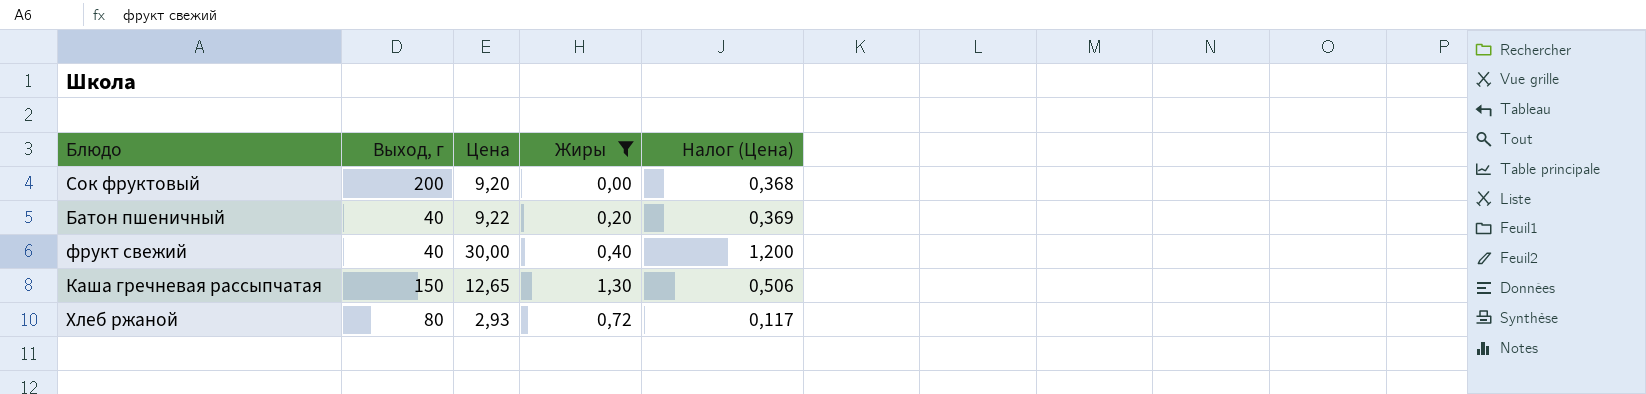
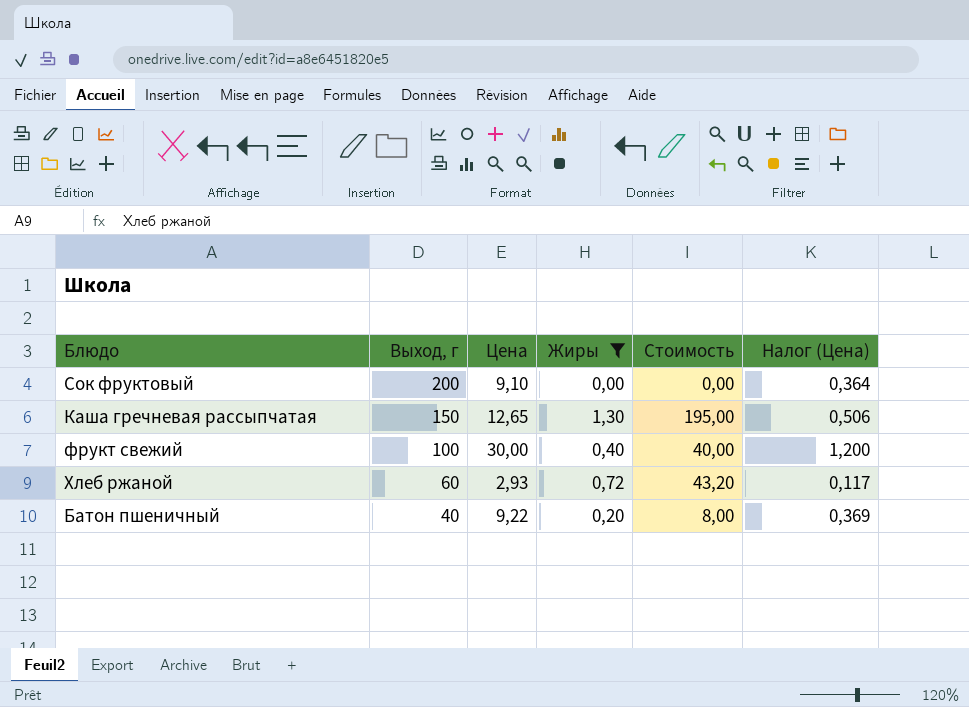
row order: none -> Выход, г descending
column Стоимость | formula: none -> [Выход, г] * [Жиры]
Сок фруктовый | Цена: 9,20 -> 9,10
Сок фруктовый | Налог (Цена): 0,368 -> 0,364
фрукт свежий | Выход, г: 40 -> 100
Хлеб ржаной | Выход, г: 80 -> 60

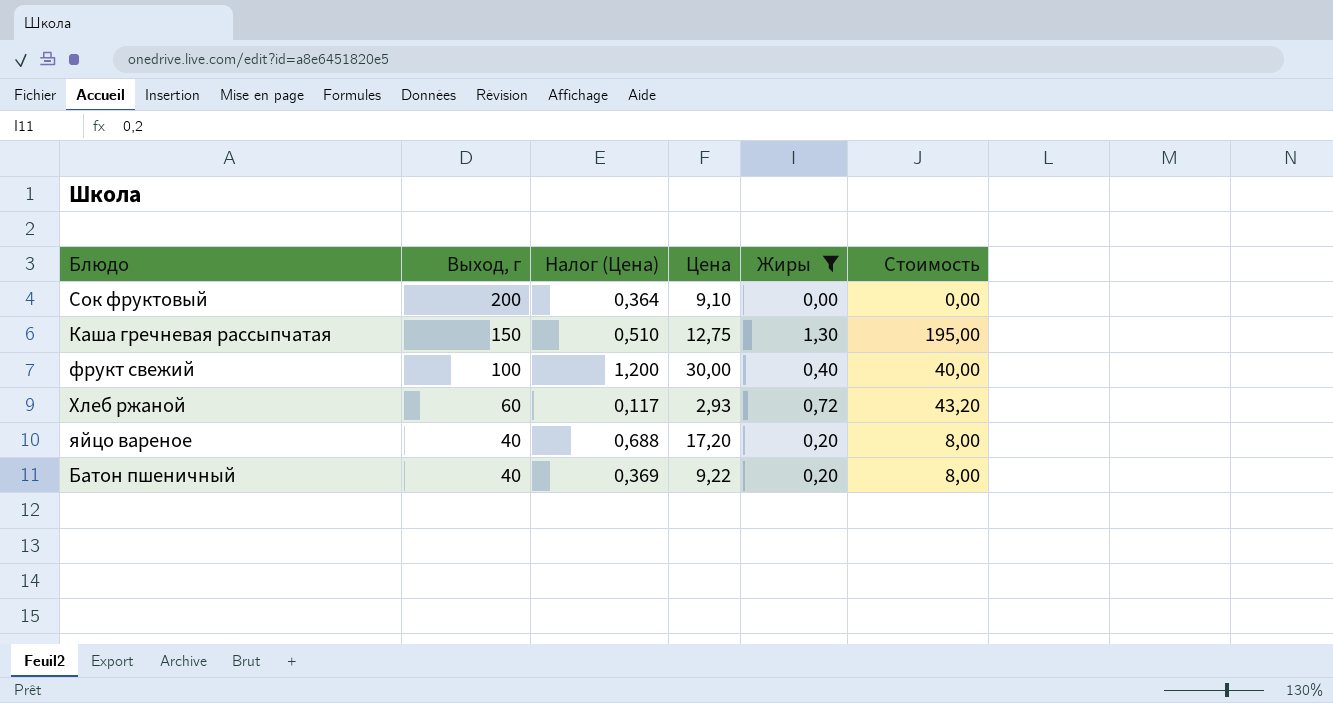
column Налог (Цена) | position: 6 -> 3
Каша гречневая рассыпчатая | Налог (Цена): 0,506 -> 0,510
Каша гречневая рассыпчатая | Цена: 12,65 -> 12,75
row яйцо вареное: none -> 40 | 0,688 | 17,20 | 0,20 | 8,00

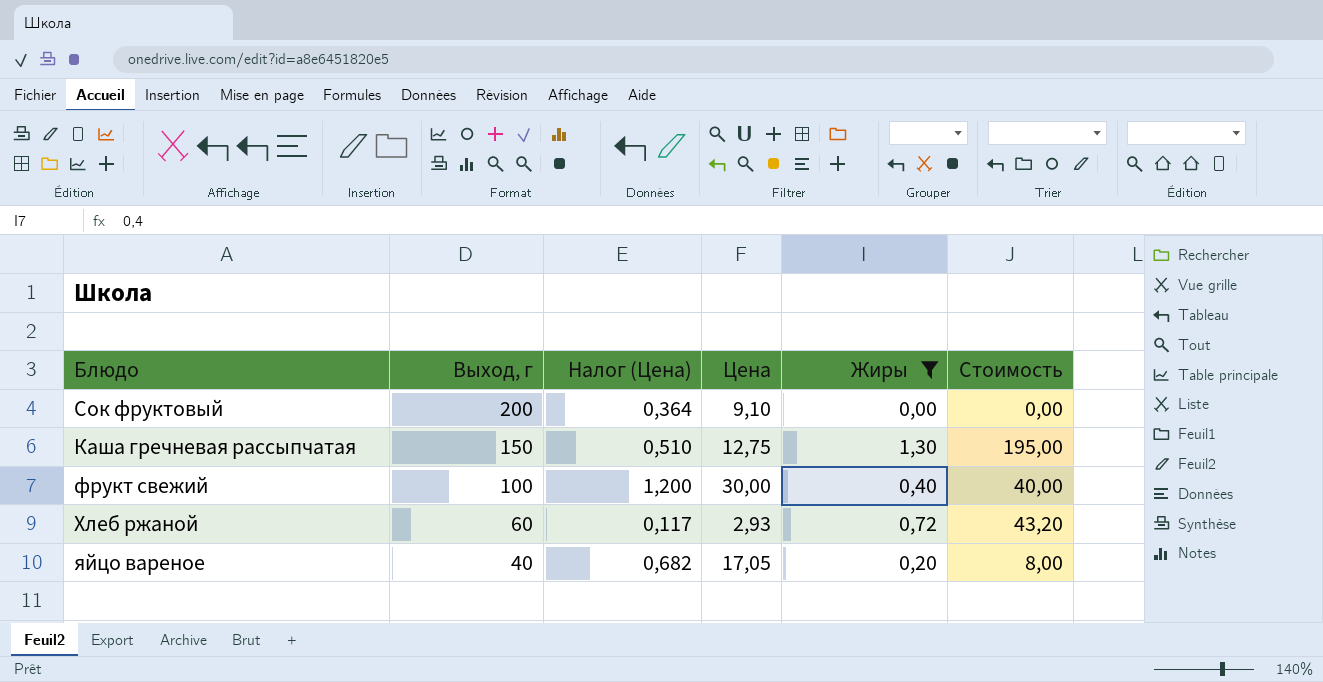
row Батон пшеничный: 40 | 0,369 | 9,22 | 0,20 | 8,00 -> none
яйцо вареное | Налог (Цена): 0,688 -> 0,682
яйцо вареное | Цена: 17,20 -> 17,05

